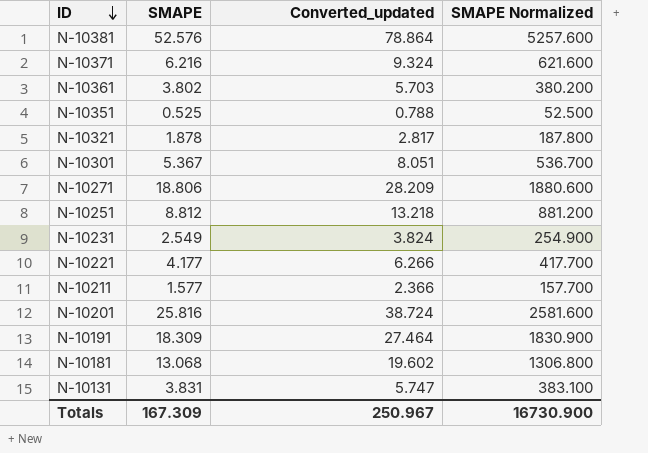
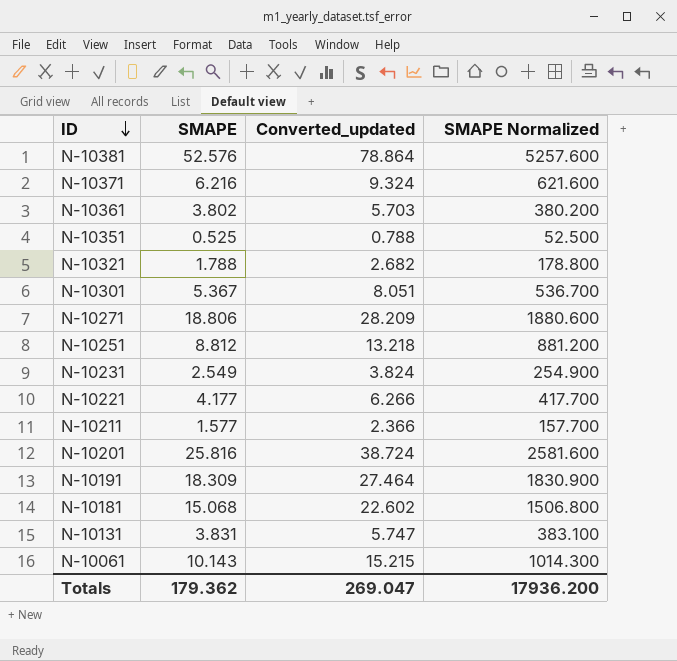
N-10321 | SMAPE: 1.878 -> 1.788
N-10321 | Converted_updated: 2.817 -> 2.682
N-10321 | SMAPE Normalized: 187.800 -> 178.800
N-10181 | SMAPE: 13.068 -> 15.068
N-10181 | Converted_updated: 19.602 -> 22.602
N-10181 | SMAPE Normalized: 1306.800 -> 1506.800
row N-10061: none -> 10.143 | 15.215 | 1014.300
Totals | SMAPE: 167.309 -> 179.362
Totals | Converted_updated: 250.967 -> 269.047
Totals | SMAPE Normalized: 16730.900 -> 17936.200

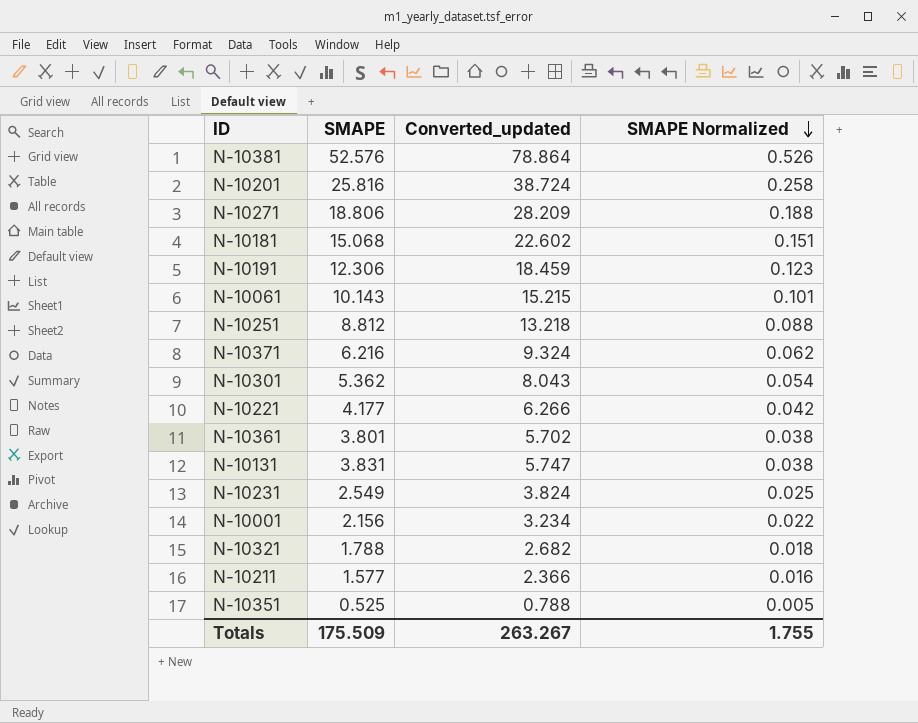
row order: ID descending -> SMAPE Normalized descending
column SMAPE Normalized | formula: [SMAPE] * 100 -> [SMAPE] * 0.01
N-10191 | SMAPE: 18.309 -> 12.306
N-10191 | Converted_updated: 27.464 -> 18.459
N-10301 | SMAPE: 5.367 -> 5.362
N-10301 | Converted_updated: 8.051 -> 8.043
N-10361 | SMAPE: 3.802 -> 3.801
N-10361 | Converted_updated: 5.703 -> 5.702
row N-10001: none -> 2.156 | 3.234 | 0.022
Totals | SMAPE: 179.362 -> 175.509
Totals | Converted_updated: 269.047 -> 263.267
Totals | SMAPE Normalized: 17936.200 -> 1.755

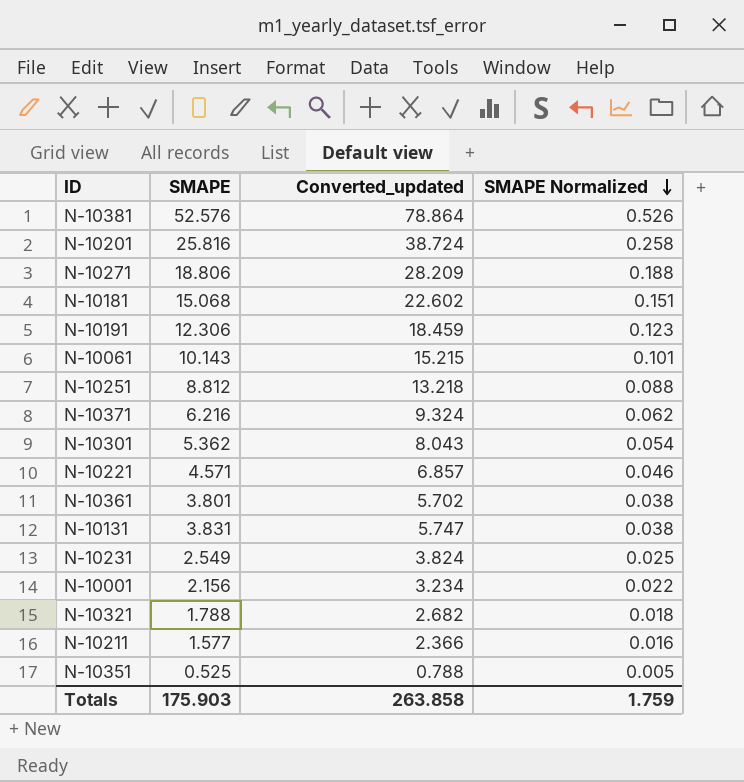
N-10221 | SMAPE: 4.177 -> 4.571
N-10221 | Converted_updated: 6.266 -> 6.857
N-10221 | SMAPE Normalized: 0.042 -> 0.046
Totals | SMAPE: 175.509 -> 175.903
Totals | Converted_updated: 263.267 -> 263.858
Totals | SMAPE Normalized: 1.755 -> 1.759

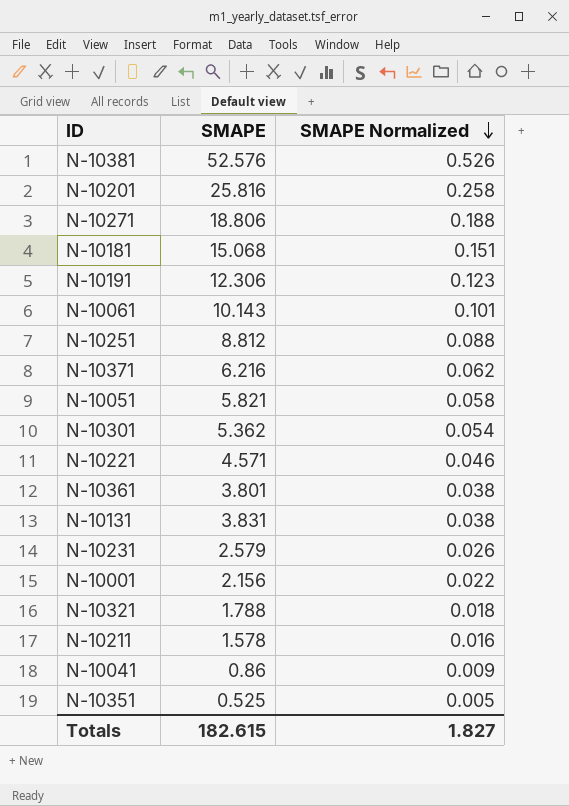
column Converted_updated | formula: [SMAPE] * 1.5 -> none
row N-10051: none -> 5.821 | 0.058
N-10231 | SMAPE: 2.549 -> 2.579
N-10231 | SMAPE Normalized: 0.025 -> 0.026
N-10211 | SMAPE: 1.577 -> 1.578
row N-10041: none -> 0.86 | 0.009
Totals | SMAPE: 175.903 -> 182.615
Totals | SMAPE Normalized: 1.759 -> 1.827

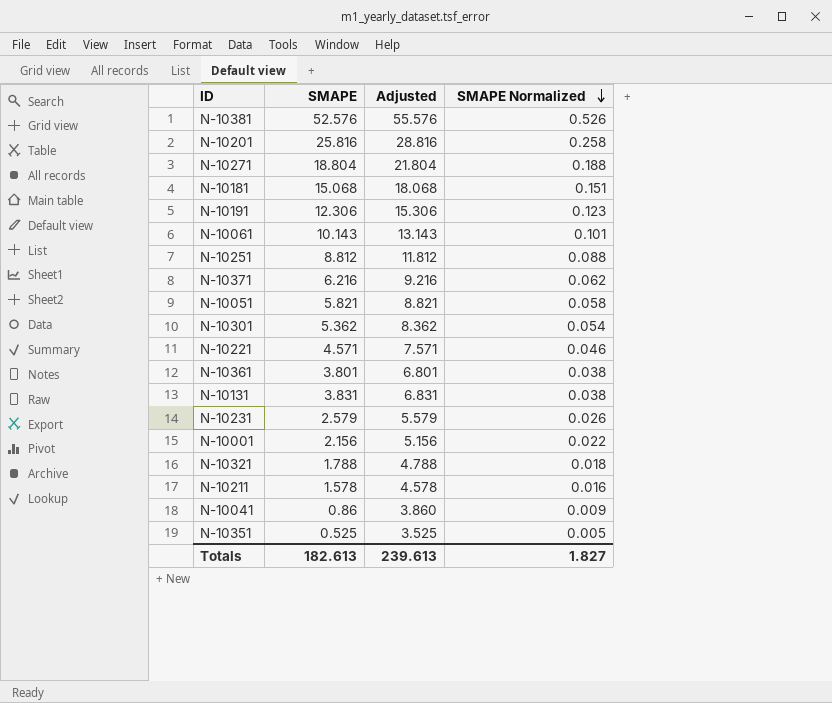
column Adjusted | formula: none -> [SMAPE] + 3
N-10271 | SMAPE: 18.806 -> 18.804
Totals | SMAPE: 182.615 -> 182.613

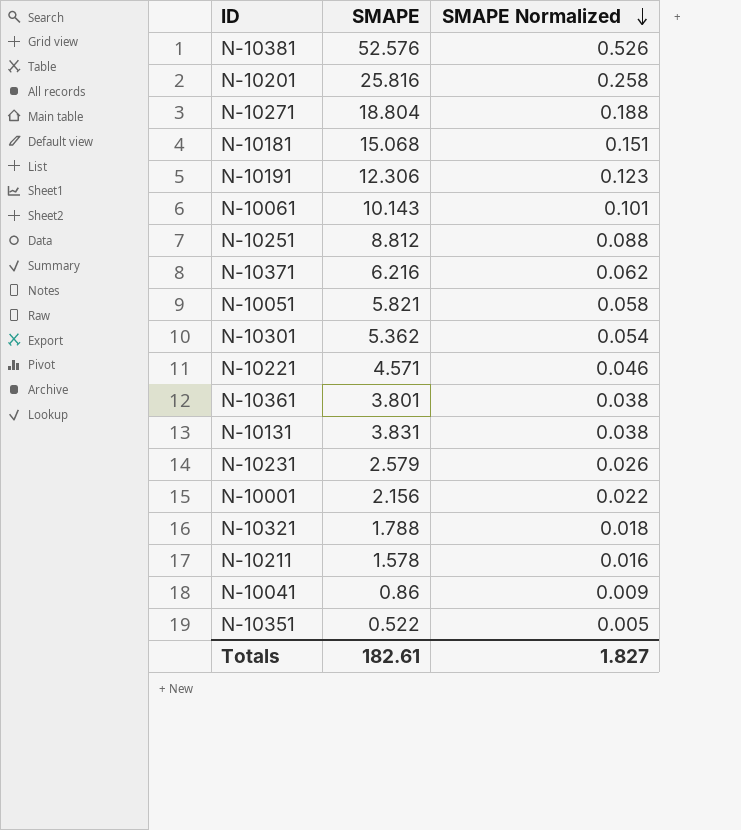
column Adjusted | formula: [SMAPE] + 3 -> none
N-10351 | SMAPE: 0.525 -> 0.522
Totals | SMAPE: 182.613 -> 182.61

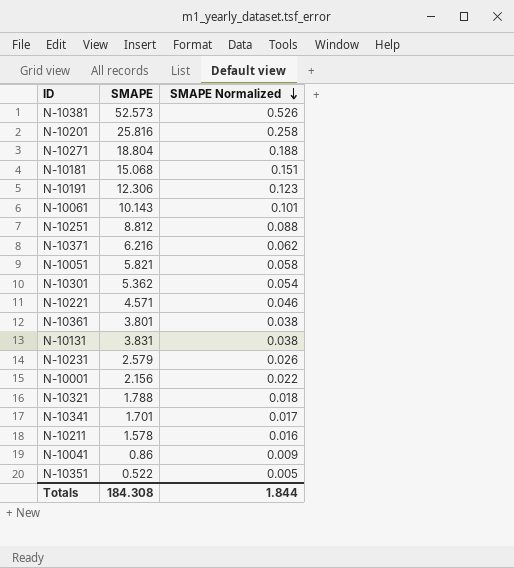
N-10381 | SMAPE: 52.576 -> 52.573
row N-10341: none -> 1.701 | 0.017
Totals | SMAPE: 182.61 -> 184.308
Totals | SMAPE Normalized: 1.827 -> 1.844

